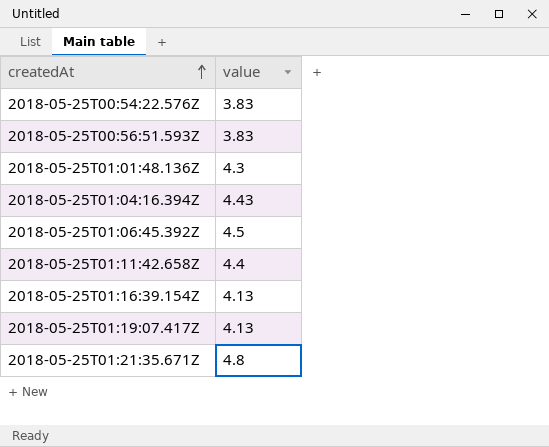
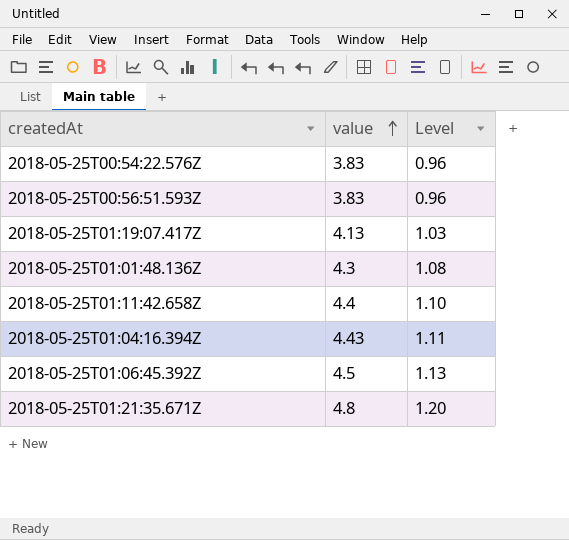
row order: createdAt ascending -> value ascending
column Level | formula: none -> [value] * 0.25
row 2018-05-25T01:16:39.154Z: 4.13 -> none

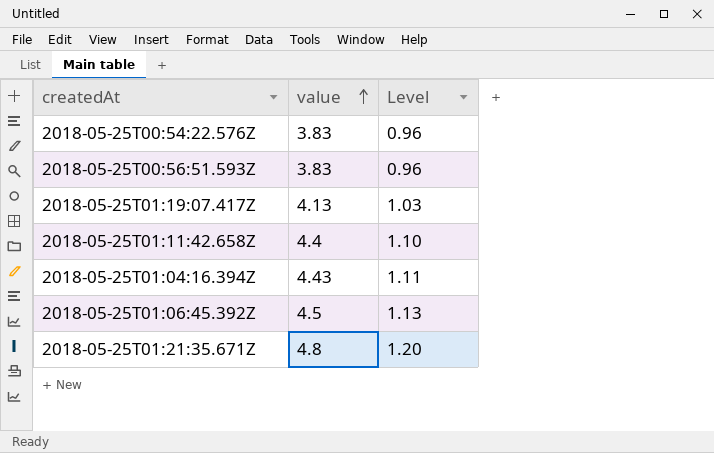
row 2018-05-25T01:01:48.136Z: 4.3 | 1.08 -> none

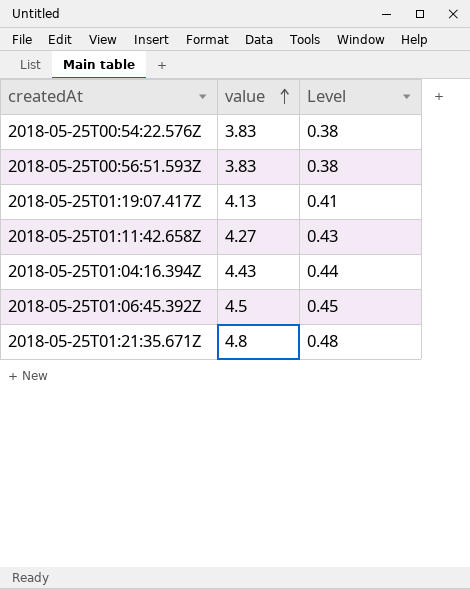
column Level | formula: [value] * 0.25 -> [value] * 0.1
2018-05-25T01:11:42.658Z | value: 4.4 -> 4.27

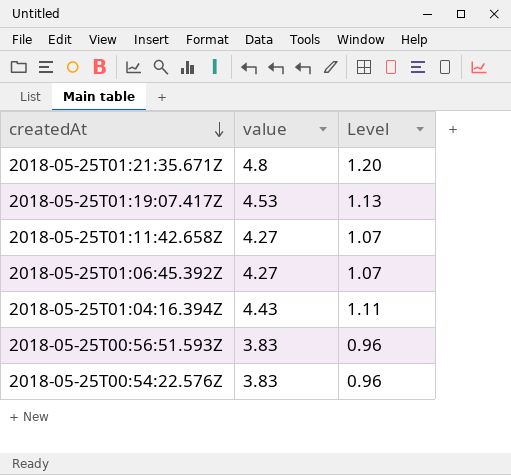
row order: value ascending -> createdAt descending
column Level | formula: [value] * 0.1 -> [value] * 0.25
2018-05-25T01:19:07.417Z | value: 4.13 -> 4.53
2018-05-25T01:06:45.392Z | value: 4.5 -> 4.27

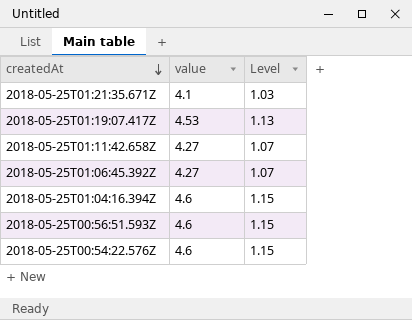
2018-05-25T01:21:35.671Z | value: 4.8 -> 4.1
2018-05-25T01:21:35.671Z | Level: 1.20 -> 1.03
2018-05-25T01:04:16.394Z | value: 4.43 -> 4.6
2018-05-25T01:04:16.394Z | Level: 1.11 -> 1.15
2018-05-25T00:56:51.593Z | value: 3.83 -> 4.6
2018-05-25T00:56:51.593Z | Level: 0.96 -> 1.15
2018-05-25T00:54:22.576Z | value: 3.83 -> 4.6
2018-05-25T00:54:22.576Z | Level: 0.96 -> 1.15

